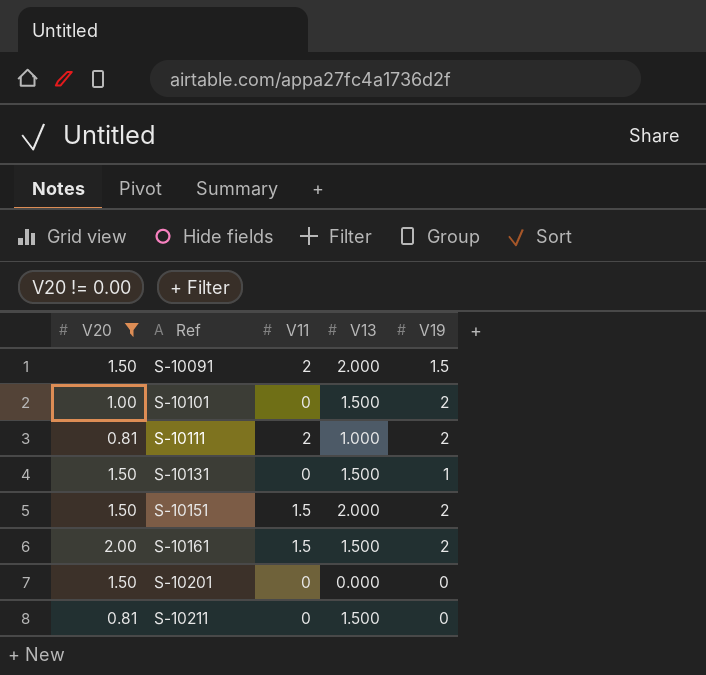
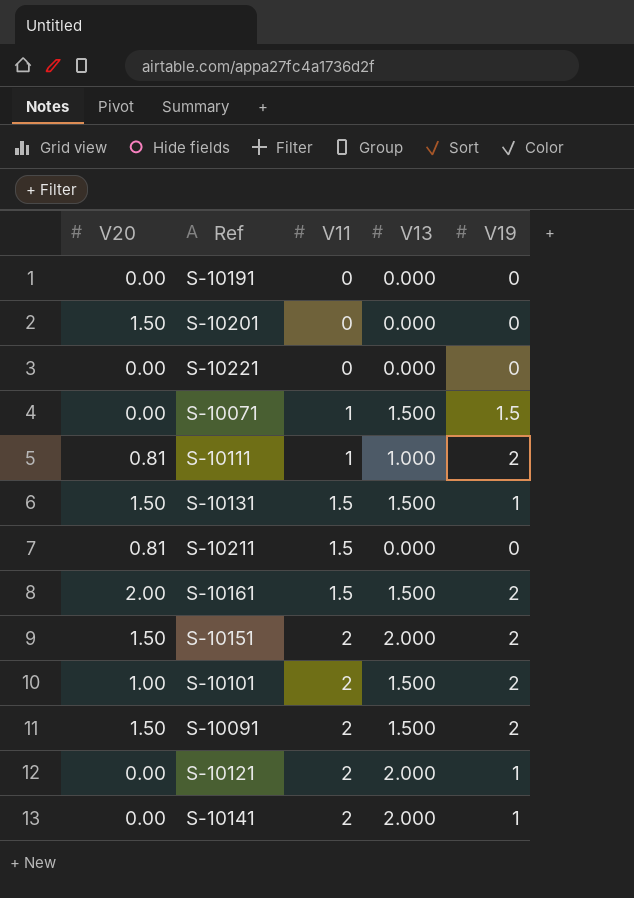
filter: V20 != 0.00 -> none
row order: Ref ascending -> V11 ascending
S-10111 | V11: 2 -> 1
S-10131 | V11: 0 -> 1.5
S-10211 | V11: 0 -> 1.5
S-10211 | V13: 1.500 -> 0.000
S-10151 | V11: 1.5 -> 2
S-10101 | V11: 0 -> 2
S-10091 | V13: 2.000 -> 1.500
S-10091 | V19: 1.5 -> 2

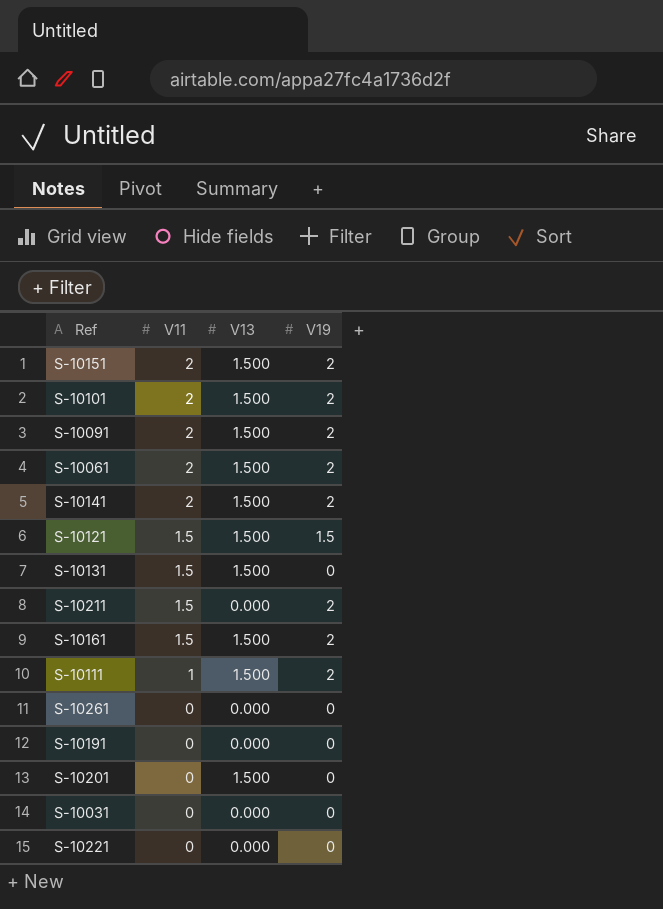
row order: V11 ascending -> V11 descending
column V20 | position: 1 -> none
row S-10071: 0.00 | 1 | 1.500 | 1.5 -> none
S-10151 | V13: 2.000 -> 1.500
row S-10061: none -> 2 | 1.500 | 2
S-10141 | V13: 2.000 -> 1.500
S-10141 | V19: 1 -> 2
S-10121 | V11: 2 -> 1.5
S-10121 | V13: 2.000 -> 1.500
S-10121 | V19: 1 -> 1.5
S-10131 | V19: 1 -> 0
S-10211 | V19: 0 -> 2
S-10111 | V13: 1.000 -> 1.500
row S-10261: none -> 0 | 0.000 | 0
S-10201 | V13: 0.000 -> 1.500
row S-10031: none -> 0 | 0.000 | 0

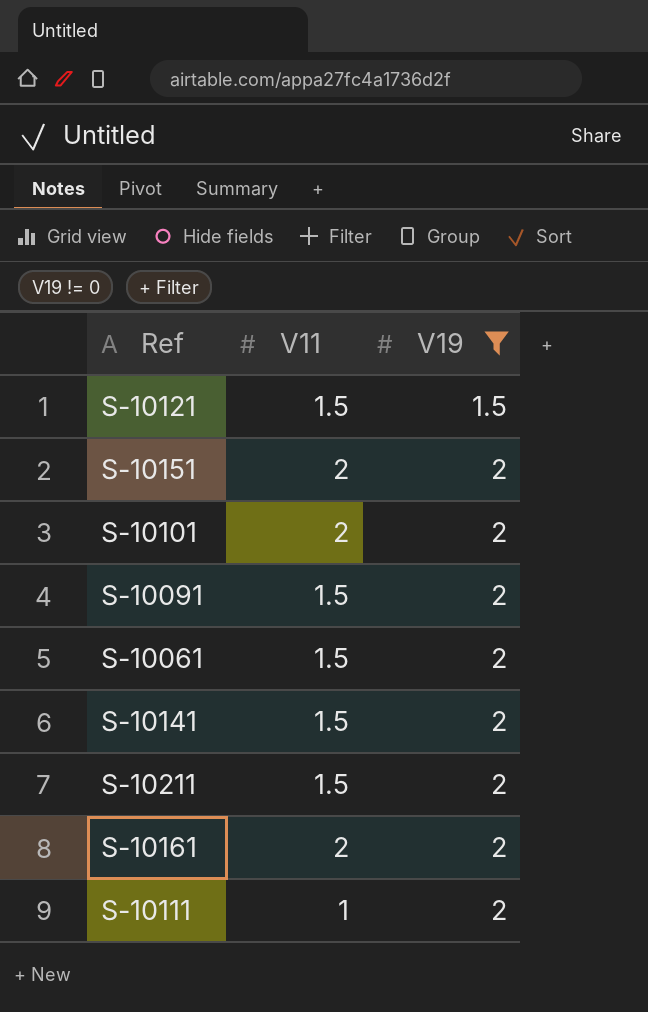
filter: none -> V19 != 0
row order: V11 descending -> V19 ascending
column V13 | position: 3 -> none
S-10091 | V11: 2 -> 1.5
S-10061 | V11: 2 -> 1.5
S-10141 | V11: 2 -> 1.5
S-10161 | V11: 1.5 -> 2

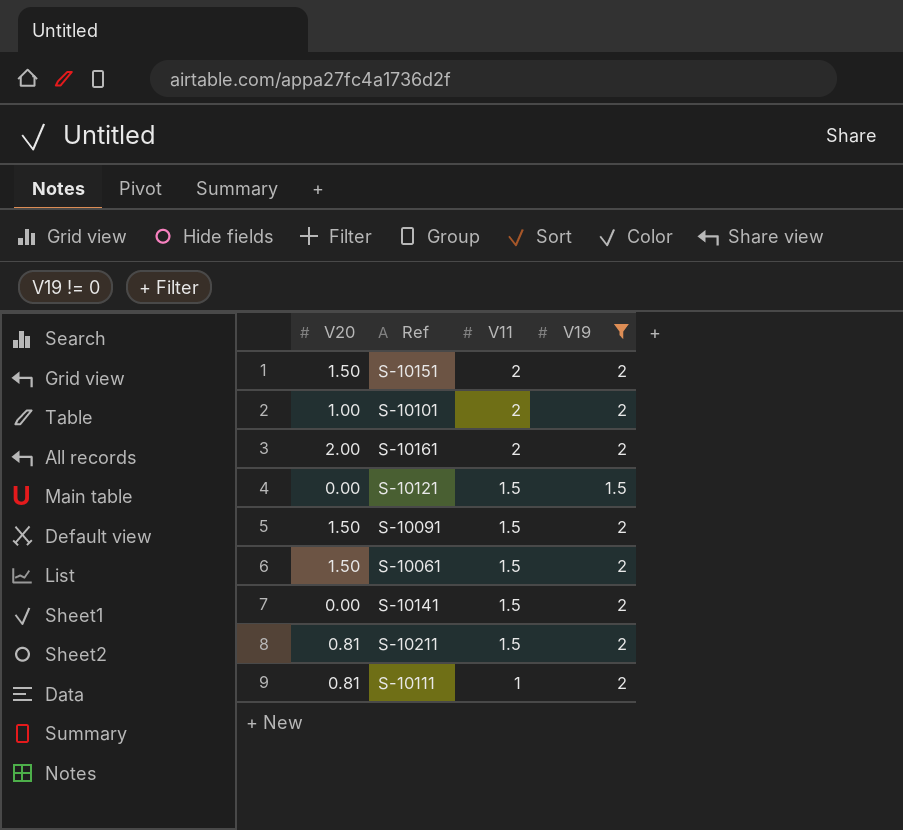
row order: V19 ascending -> V11 descending
column V20 | position: none -> 1

